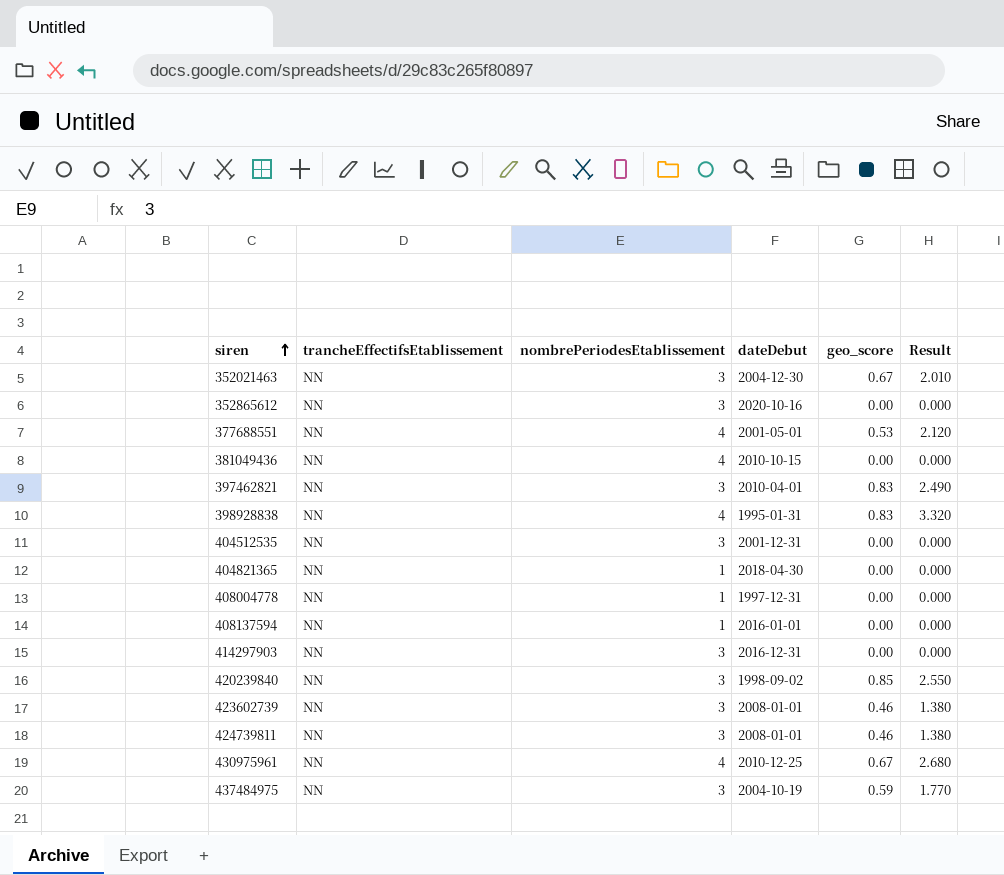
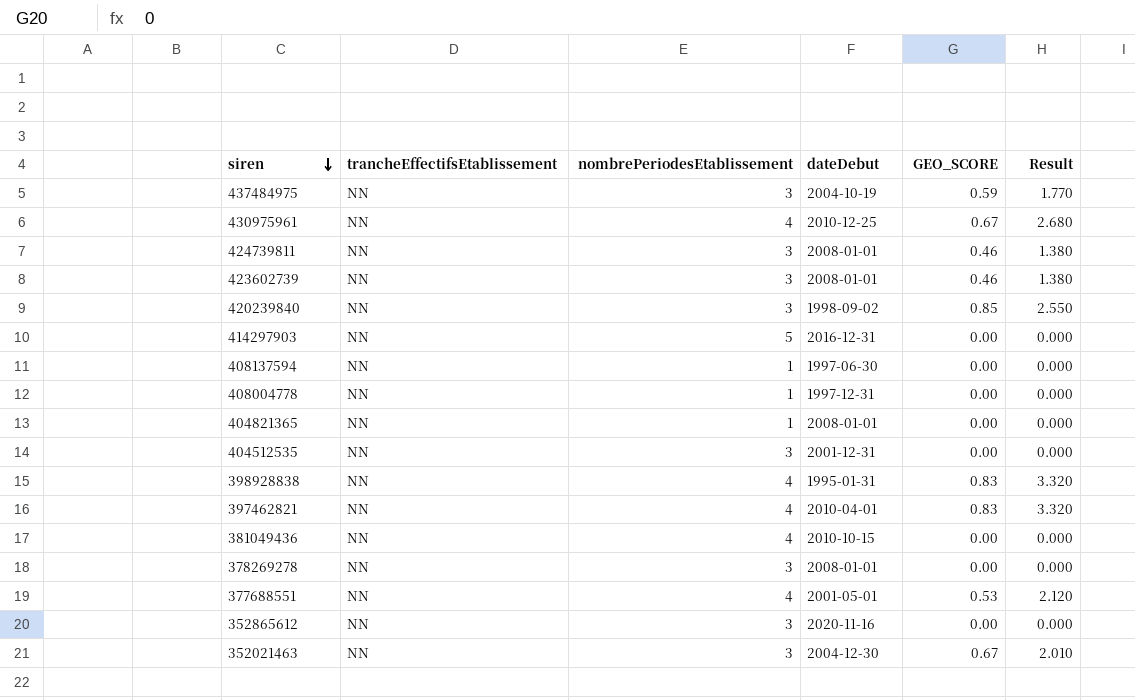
row order: siren ascending -> siren descending
column name: geo_score -> GEO_SCORE
414297903 | nombrePeriodesEtablissement: 3 -> 5
408137594 | dateDebut: 2016-01-01 -> 1997-06-30
404821365 | dateDebut: 2018-04-30 -> 2008-01-01
397462821 | nombrePeriodesEtablissement: 3 -> 4
397462821 | Result: 2.490 -> 3.320
row 378269278: none -> NN | 3 | 2008-01-01 | 0.00 | 0.000
352865612 | dateDebut: 2020-10-16 -> 2020-11-16

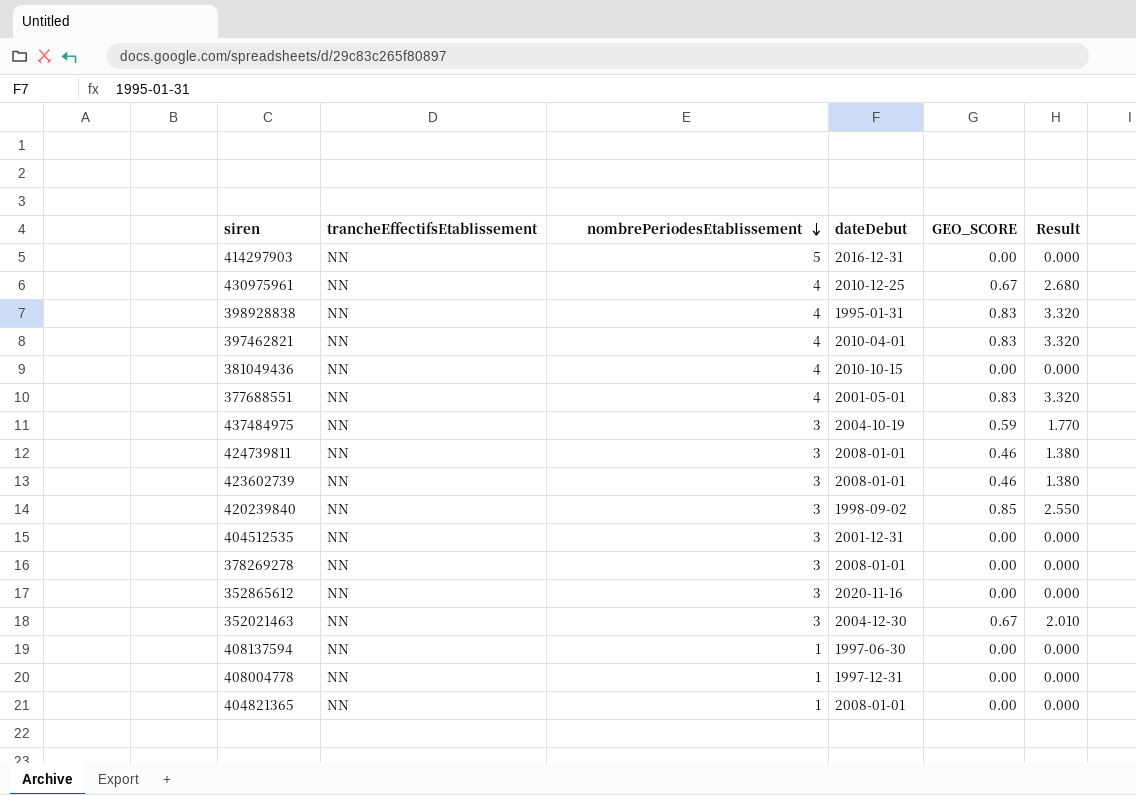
row order: siren descending -> nombrePeriodesEtablissement descending
377688551 | GEO_SCORE: 0.53 -> 0.83
377688551 | Result: 2.120 -> 3.320

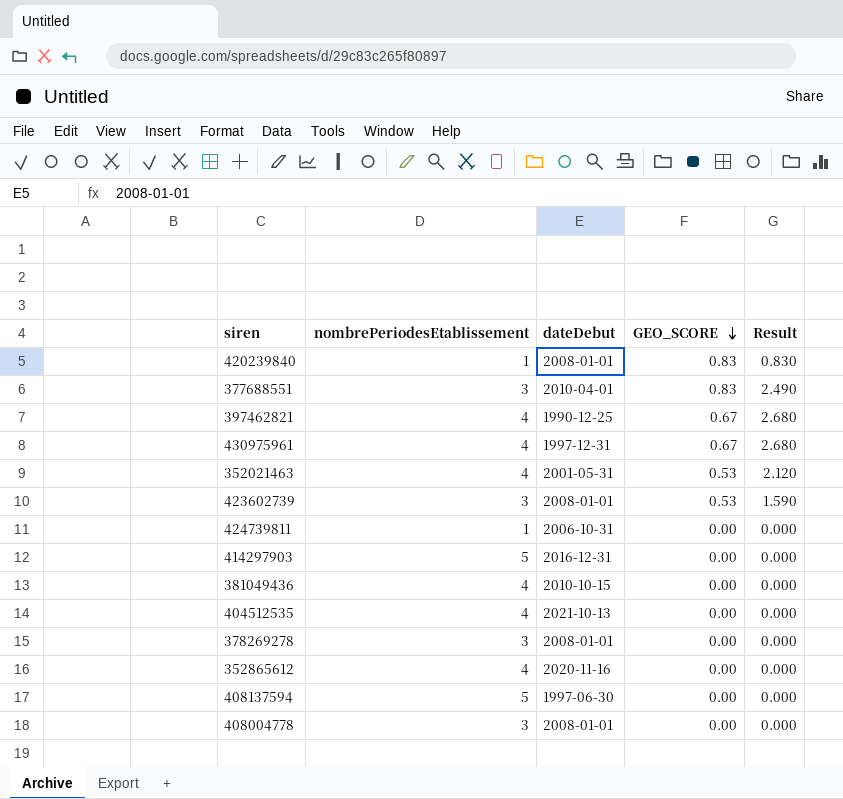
row order: nombrePeriodesEtablissement descending -> GEO_SCORE descending
column trancheEffectifsEtablissement | position: 2 -> none
row 398928838: NN | 4 | 1995-01-31 | 0.83 | 3.320 -> none
row 437484975: NN | 3 | 2004-10-19 | 0.59 | 1.770 -> none
row 404821365: NN | 1 | 2008-01-01 | 0.00 | 0.000 -> none
420239840 | nombrePeriodesEtablissement: 3 -> 1
420239840 | dateDebut: 1998-09-02 -> 2008-01-01
420239840 | GEO_SCORE: 0.85 -> 0.83
420239840 | Result: 2.550 -> 0.830
377688551 | nombrePeriodesEtablissement: 4 -> 3
377688551 | dateDebut: 2001-05-01 -> 2010-04-01
377688551 | Result: 3.320 -> 2.490
397462821 | dateDebut: 2010-04-01 -> 1990-12-25
397462821 | GEO_SCORE: 0.83 -> 0.67
397462821 | Result: 3.320 -> 2.680
430975961 | dateDebut: 2010-12-25 -> 1997-12-31
352021463 | nombrePeriodesEtablissement: 3 -> 4
352021463 | dateDebut: 2004-12-30 -> 2001-05-31
352021463 | GEO_SCORE: 0.67 -> 0.53
352021463 | Result: 2.010 -> 2.120
423602739 | GEO_SCORE: 0.46 -> 0.53
423602739 | Result: 1.380 -> 1.590
424739811 | nombrePeriodesEtablissement: 3 -> 1
424739811 | dateDebut: 2008-01-01 -> 2006-10-31
424739811 | GEO_SCORE: 0.46 -> 0.00
424739811 | Result: 1.380 -> 0.000
404512535 | nombrePeriodesEtablissement: 3 -> 4
404512535 | dateDebut: 2001-12-31 -> 2021-10-13
352865612 | nombrePeriodesEtablissement: 3 -> 4
408137594 | nombrePeriodesEtablissement: 1 -> 5
408004778 | nombrePeriodesEtablissement: 1 -> 3
408004778 | dateDebut: 1997-12-31 -> 2008-01-01

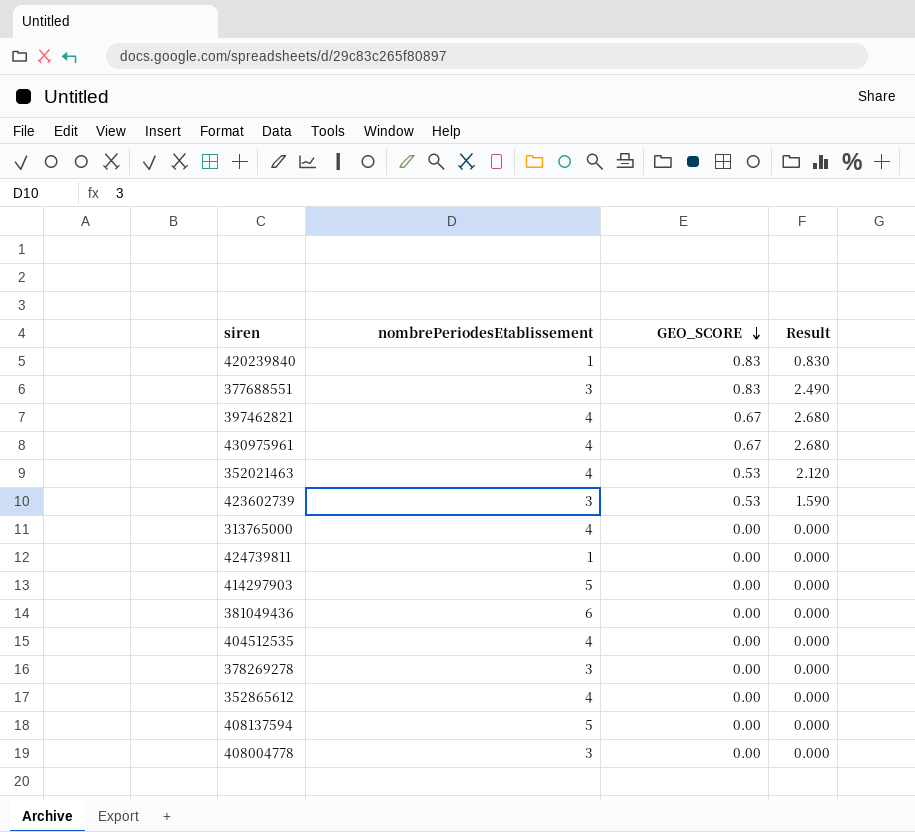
column dateDebut | position: 3 -> none
row 313765000: none -> 4 | 0.00 | 0.000
381049436 | nombrePeriodesEtablissement: 4 -> 6

